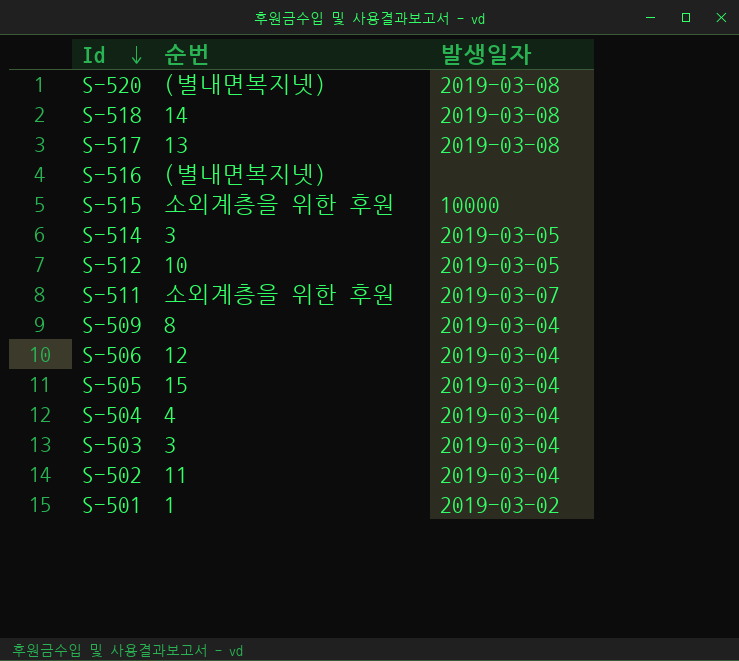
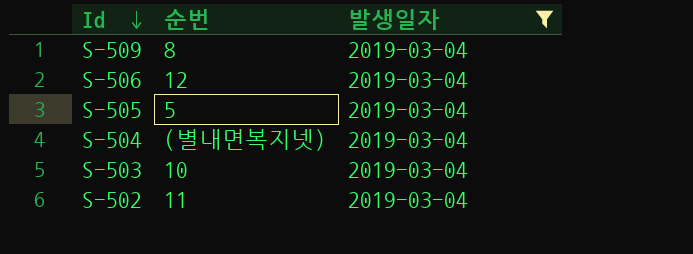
filter: none -> 발생일자 = 2019-03-04
S-505 | 순번: 15 -> 5
S-504 | 순번: 4 -> (별내면복지넷)
S-503 | 순번: 3 -> 10

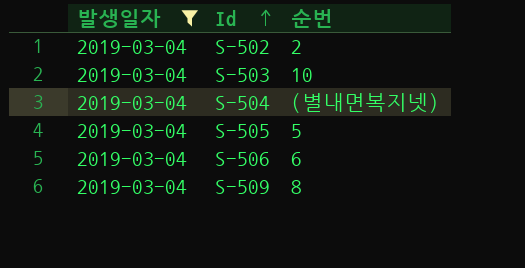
row order: Id descending -> Id ascending
column 발생일자 | position: 3 -> 1
S-502 | 순번: 11 -> 2
S-506 | 순번: 12 -> 6

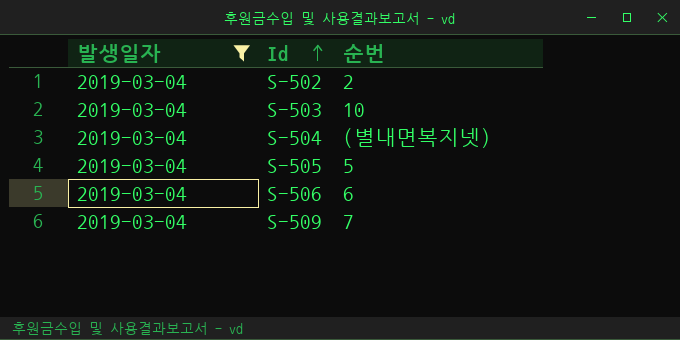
S-509 | 순번: 8 -> 7

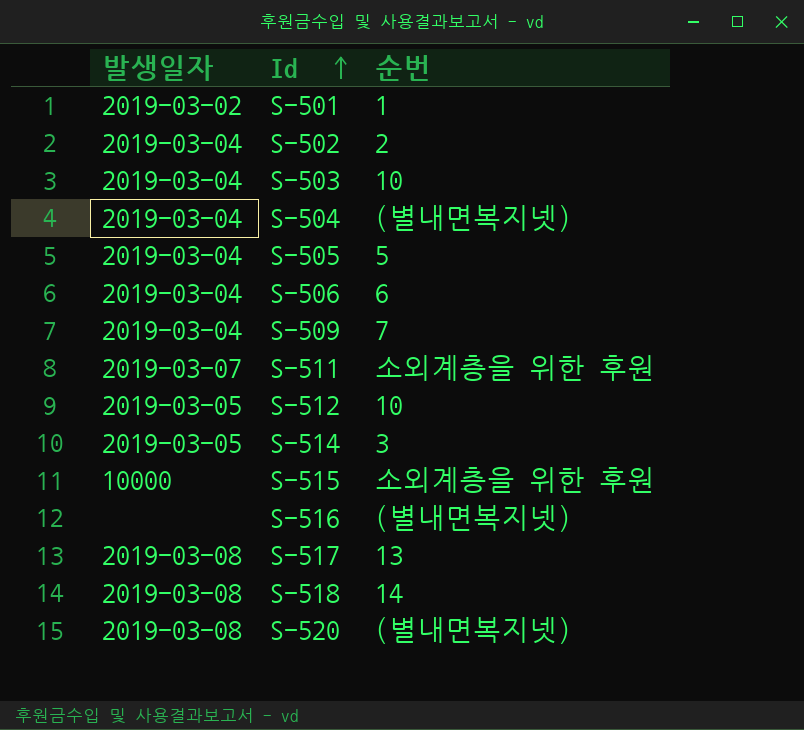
filter: 발생일자 = 2019-03-04 -> none

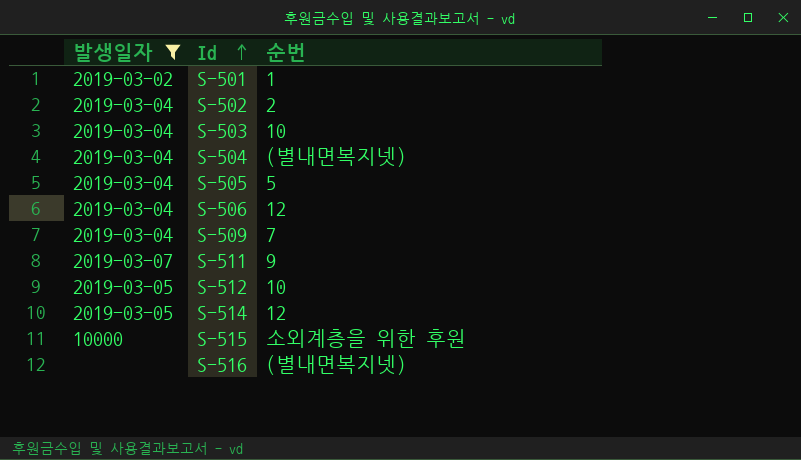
filter: none -> 발생일자 != 2019-03-08
S-506 | 순번: 6 -> 12
S-511 | 순번: 소외계층을 위한 후원 -> 9
S-514 | 순번: 3 -> 12

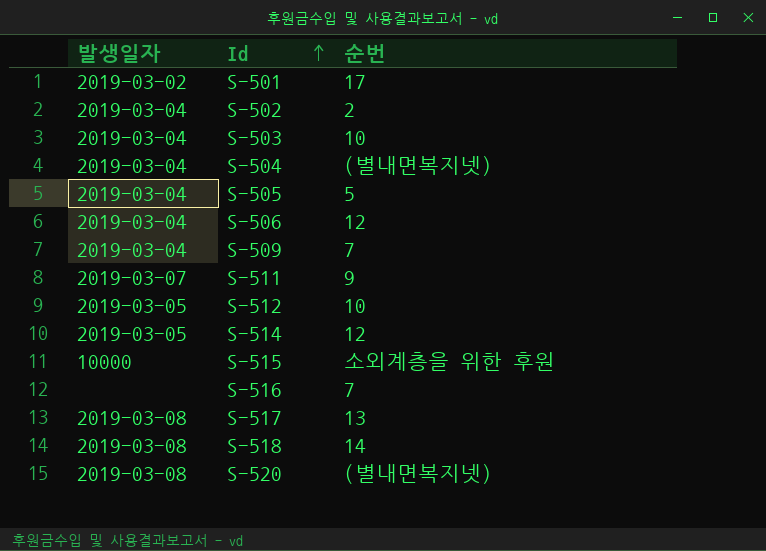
filter: 발생일자 != 2019-03-08 -> none
S-501 | 순번: 1 -> 17
S-516 | 순번: (별내면복지넷) -> 7

